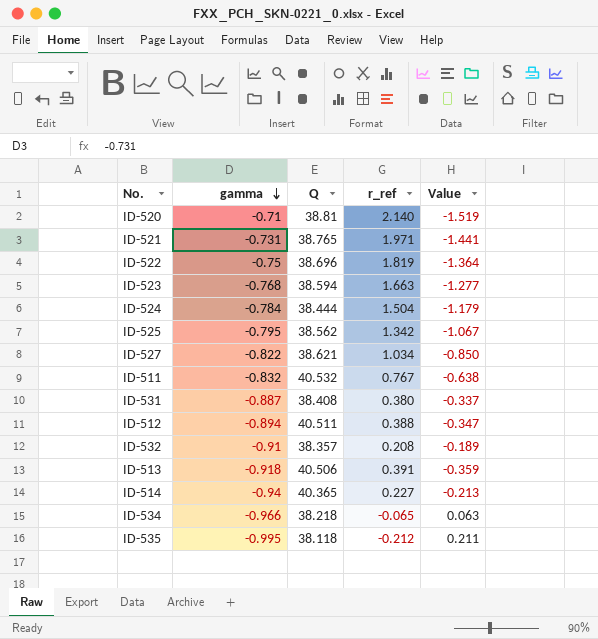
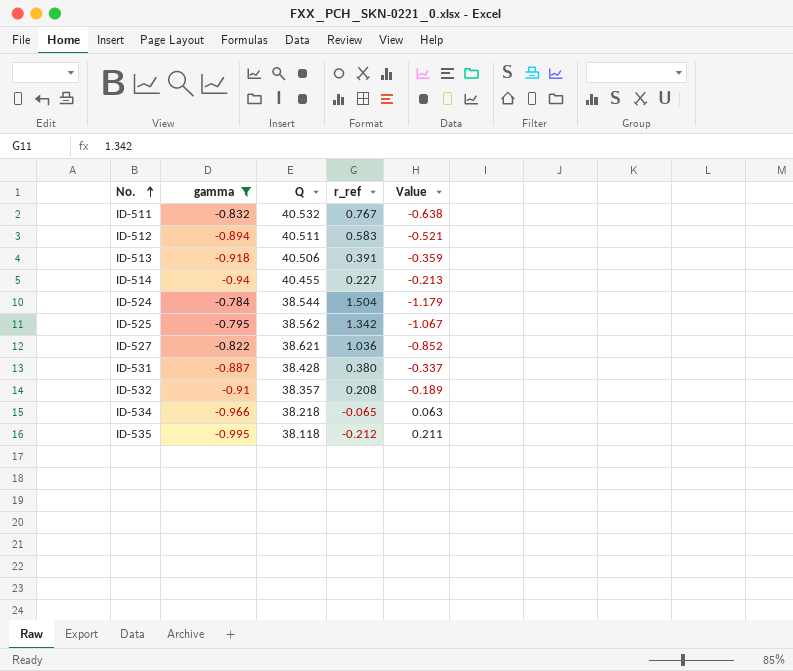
filter: none -> gamma <= -0.784
row order: gamma descending -> No. ascending
ID-512 | r_ref: 0.388 -> 0.583
ID-512 | Value: -0.347 -> -0.521
ID-514 | Q: 40.365 -> 40.455
ID-524 | Q: 38.444 -> 38.544
ID-527 | r_ref: 1.034 -> 1.036
ID-527 | Value: -0.850 -> -0.852
ID-531 | Q: 38.408 -> 38.428

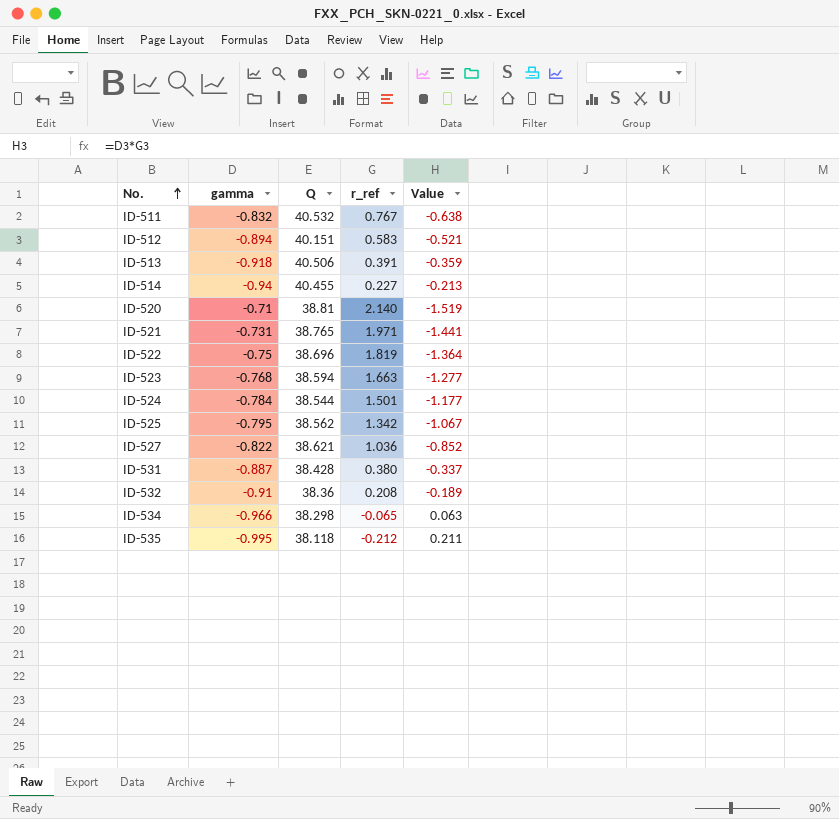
filter: gamma <= -0.784 -> none
ID-512 | Q: 40.511 -> 40.151
ID-524 | r_ref: 1.504 -> 1.501
ID-524 | Value: -1.179 -> -1.177
ID-532 | Q: 38.357 -> 38.36
ID-534 | Q: 38.218 -> 38.298

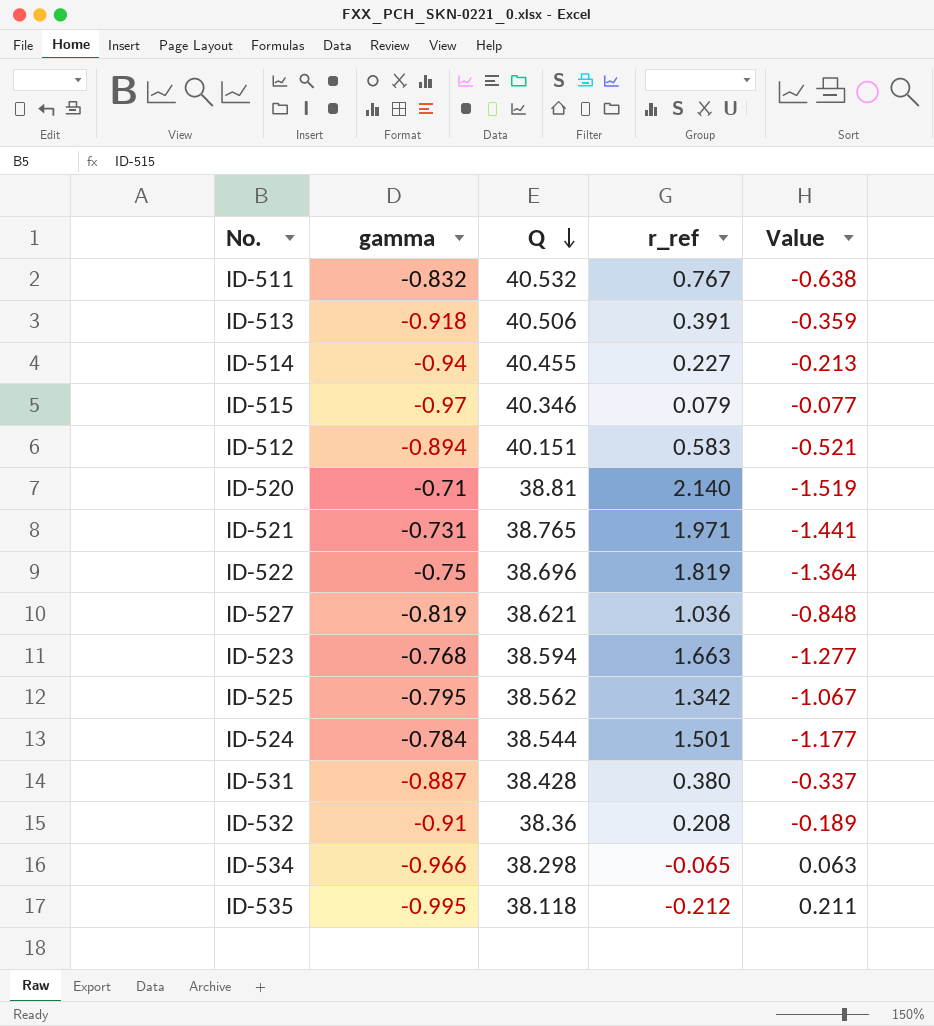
row order: No. ascending -> Q descending
row ID-515: none -> -0.97 | 40.346 | 0.079 | -0.077
ID-527 | gamma: -0.822 -> -0.819
ID-527 | Value: -0.852 -> -0.848

